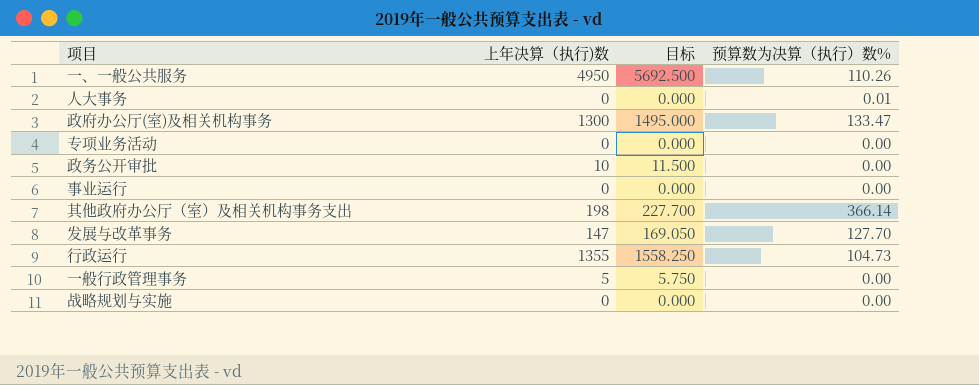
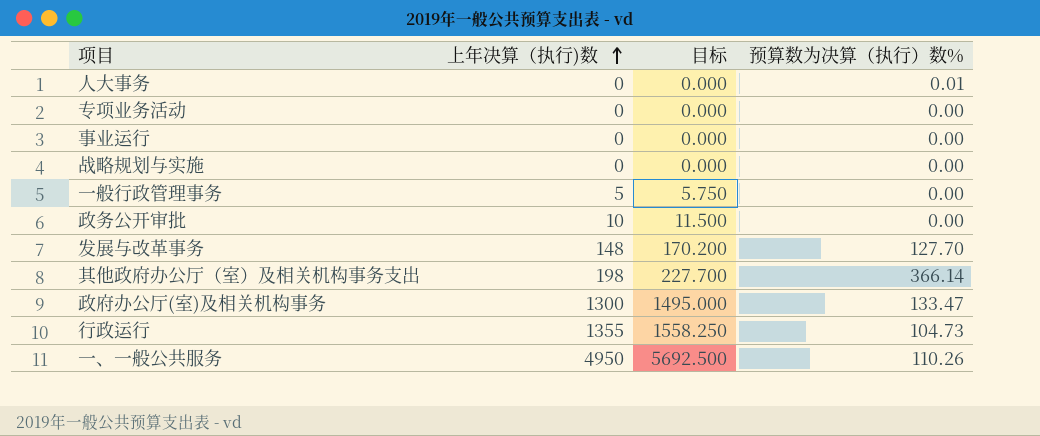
row order: none -> 上年决算（执行)数 ascending
发展与改革事务 | 上年决算（执行)数: 147 -> 148
发展与改革事务 | 目标: 169.050 -> 170.200

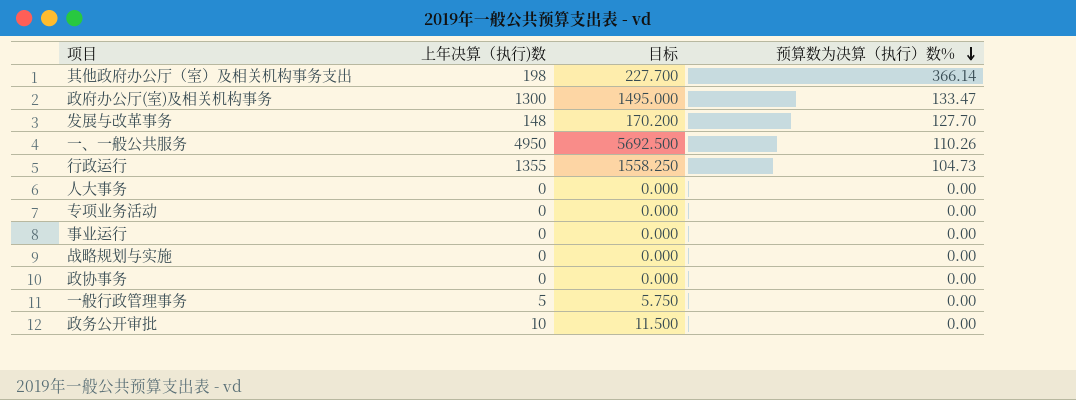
row order: 上年决算（执行)数 ascending -> 预算数为决算（执行）数% descending
人大事务 | 预算数为决算（执行）数%: 0.01 -> 0.00
row 政协事务: none -> 0 | 0.000 | 0.00

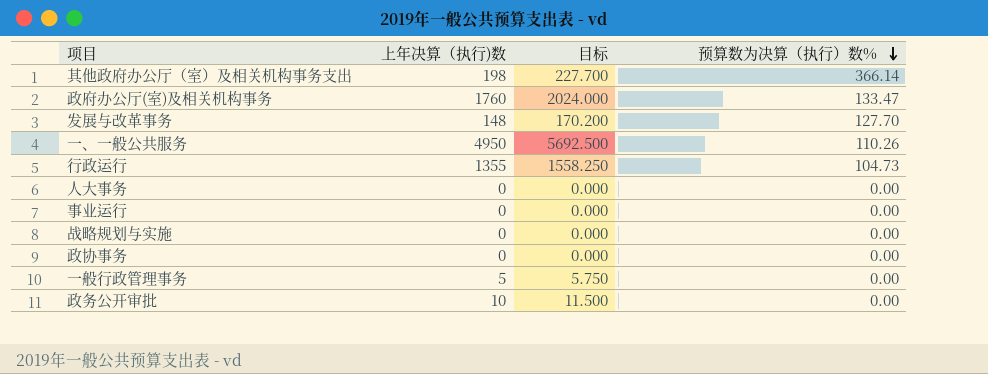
row 专项业务活动: 0 | 0.000 | 0.00 -> none
政府办公厅(室)及相关机构事务 | 上年决算（执行)数: 1300 -> 1760
政府办公厅(室)及相关机构事务 | 目标: 1495.000 -> 2024.000

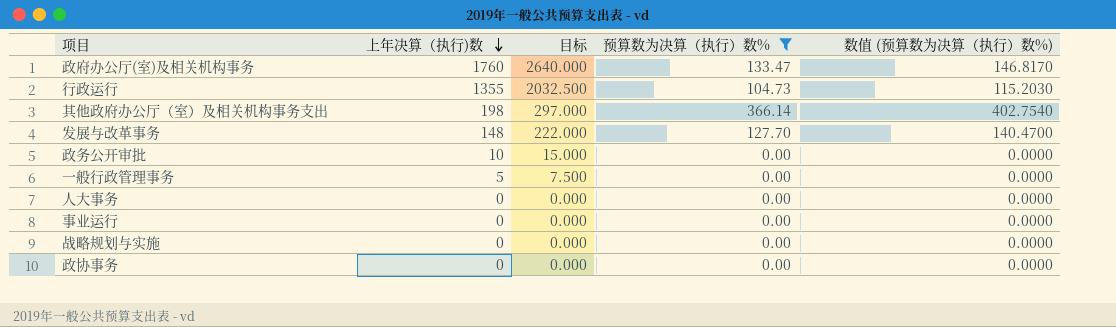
filter: none -> 预算数为决算（执行）数% != 110.26
row order: 预算数为决算（执行）数% descending -> 上年决算（执行)数 descending
column 目标 | formula: [上年决算（执行)数] * 1.15 -> [上年决算（执行)数] * 1.5
column 数值 (预算数为决算（执行）数%) | formula: none -> [预算数为决算（执行）数%] * 1.1

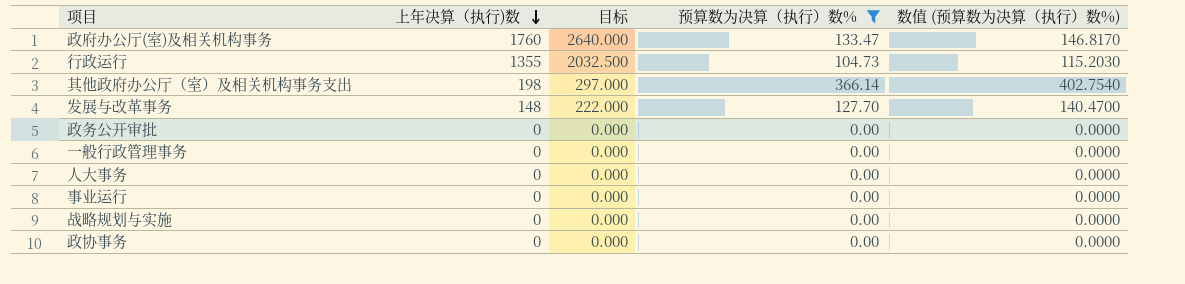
政务公开审批 | 上年决算（执行)数: 10 -> 0
政务公开审批 | 目标: 15.000 -> 0.000
一般行政管理事务 | 上年决算（执行)数: 5 -> 0
一般行政管理事务 | 目标: 7.500 -> 0.000

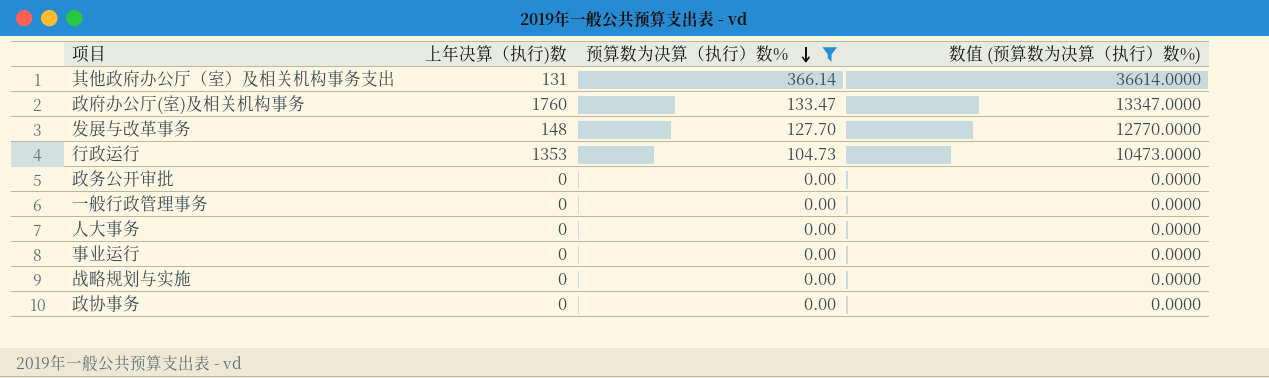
row order: 上年决算（执行)数 descending -> 预算数为决算（执行）数% descending
column 目标 | formula: [上年决算（执行)数] * 1.5 -> none
column 数值 (预算数为决算（执行）数%) | formula: [预算数为决算（执行）数%] * 1.1 -> [预算数为决算（执行）数%] * 100
其他政府办公厅（室）及相关机构事务支出 | 上年决算（执行)数: 198 -> 131
行政运行 | 上年决算（执行)数: 1355 -> 1353

